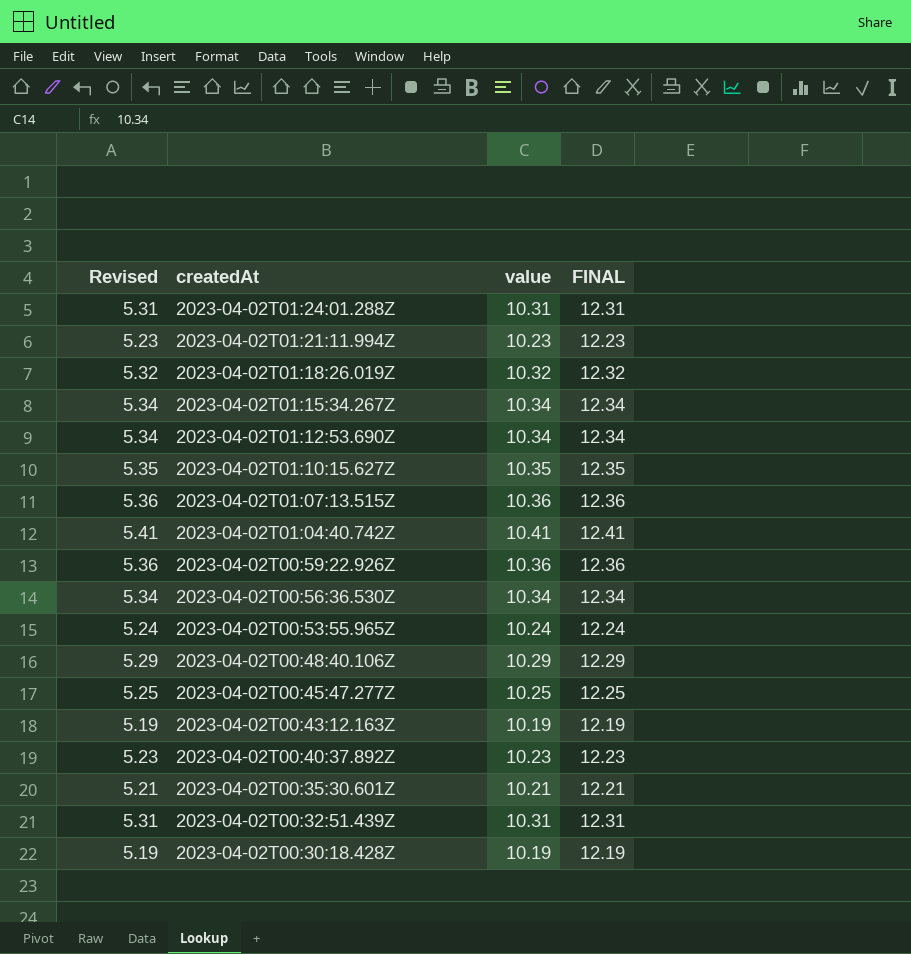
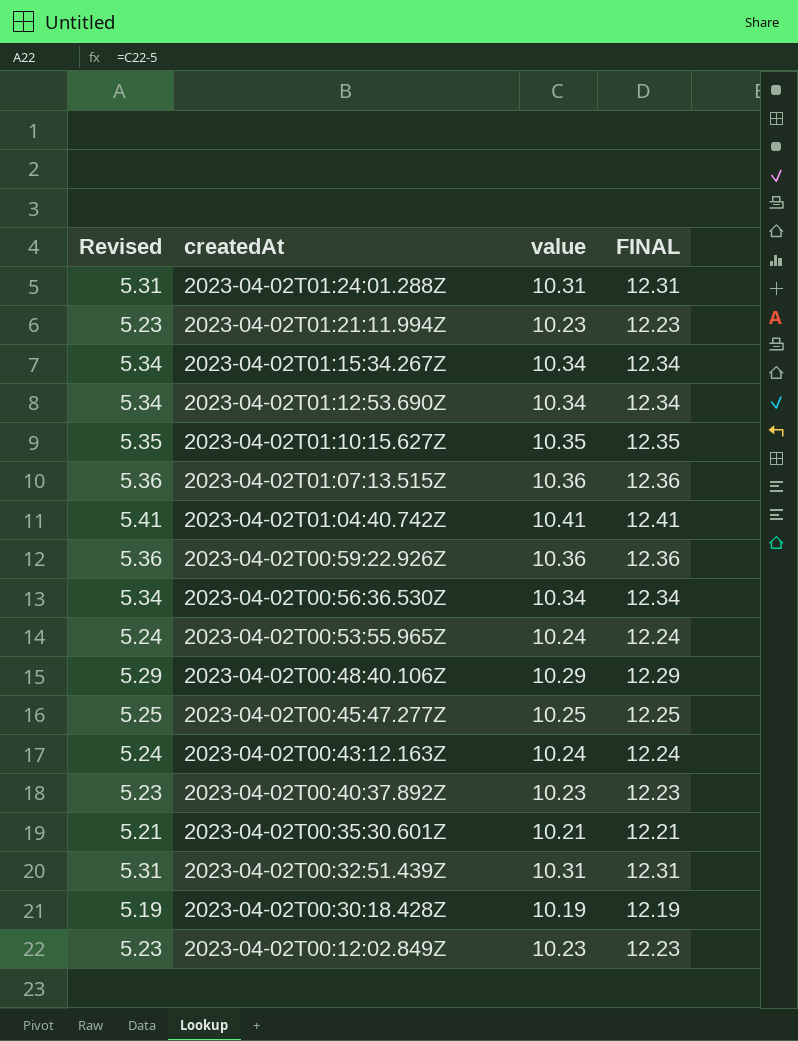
row 2023-04-02T01:18:26.019Z: 5.32 | 10.32 | 12.32 -> none
2023-04-02T00:43:12.163Z | Revised: 5.19 -> 5.24
2023-04-02T00:43:12.163Z | value: 10.19 -> 10.24
2023-04-02T00:43:12.163Z | FINAL: 12.19 -> 12.24
row 2023-04-02T00:12:02.849Z: none -> 5.23 | 10.23 | 12.23

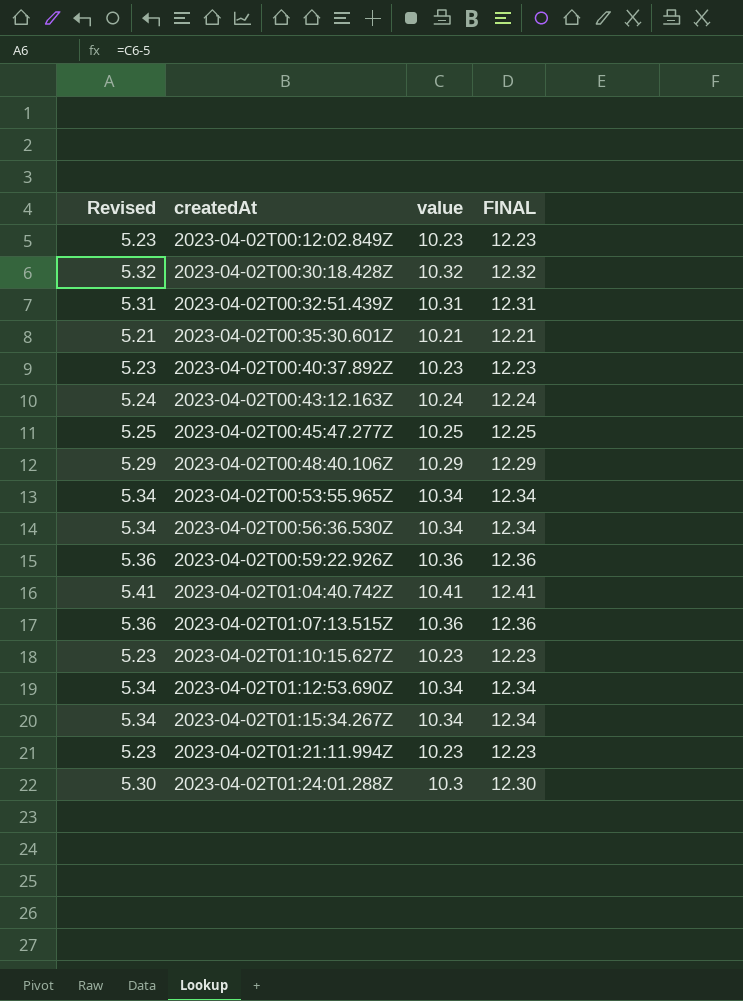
row order: createdAt descending -> createdAt ascending
2023-04-02T00:30:18.428Z | Revised: 5.19 -> 5.32
2023-04-02T00:30:18.428Z | value: 10.19 -> 10.32
2023-04-02T00:30:18.428Z | FINAL: 12.19 -> 12.32
2023-04-02T00:53:55.965Z | Revised: 5.24 -> 5.34
2023-04-02T00:53:55.965Z | value: 10.24 -> 10.34
2023-04-02T00:53:55.965Z | FINAL: 12.24 -> 12.34
2023-04-02T01:10:15.627Z | Revised: 5.35 -> 5.23
2023-04-02T01:10:15.627Z | value: 10.35 -> 10.23
2023-04-02T01:10:15.627Z | FINAL: 12.35 -> 12.23
2023-04-02T01:24:01.288Z | Revised: 5.31 -> 5.30
2023-04-02T01:24:01.288Z | value: 10.31 -> 10.3
2023-04-02T01:24:01.288Z | FINAL: 12.31 -> 12.30

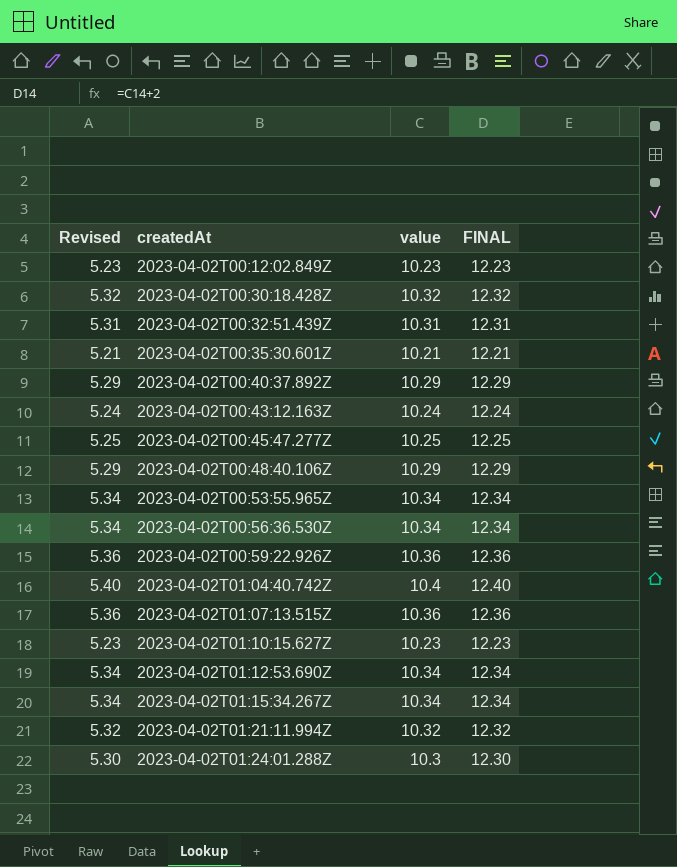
2023-04-02T00:40:37.892Z | Revised: 5.23 -> 5.29
2023-04-02T00:40:37.892Z | value: 10.23 -> 10.29
2023-04-02T00:40:37.892Z | FINAL: 12.23 -> 12.29
2023-04-02T01:04:40.742Z | Revised: 5.41 -> 5.40
2023-04-02T01:04:40.742Z | value: 10.41 -> 10.4
2023-04-02T01:04:40.742Z | FINAL: 12.41 -> 12.40
2023-04-02T01:21:11.994Z | Revised: 5.23 -> 5.32
2023-04-02T01:21:11.994Z | value: 10.23 -> 10.32
2023-04-02T01:21:11.994Z | FINAL: 12.23 -> 12.32

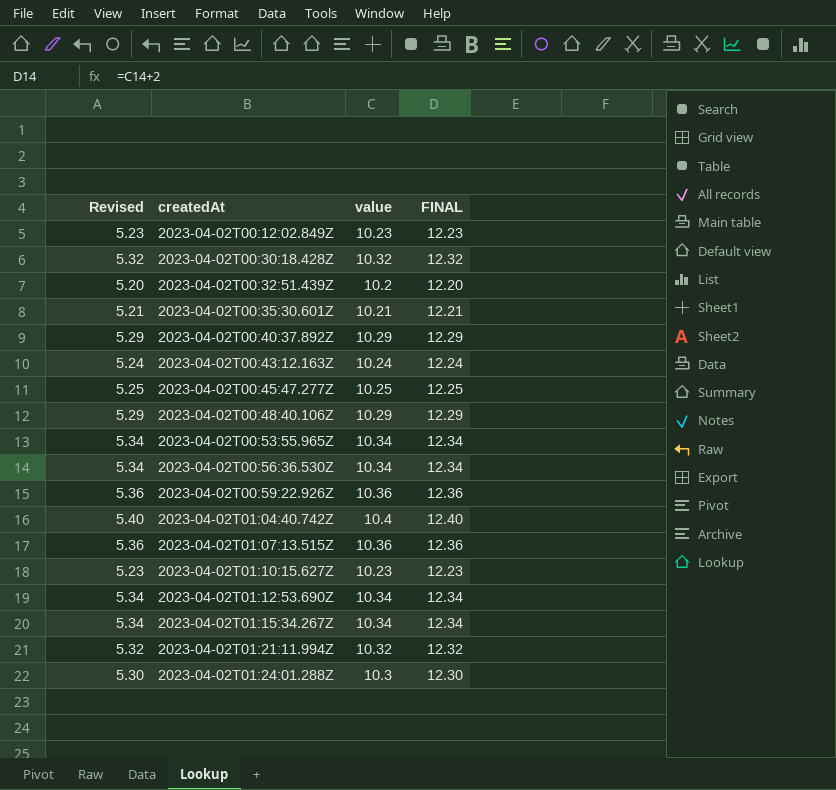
2023-04-02T00:32:51.439Z | Revised: 5.31 -> 5.20
2023-04-02T00:32:51.439Z | value: 10.31 -> 10.2
2023-04-02T00:32:51.439Z | FINAL: 12.31 -> 12.20

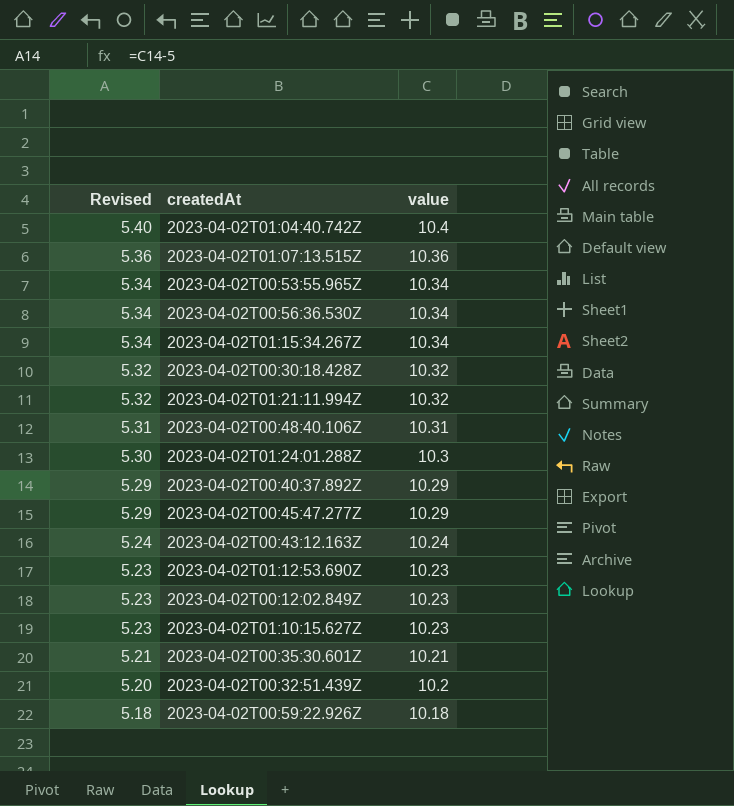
row order: createdAt ascending -> Revised descending
column FINAL | formula: [value] + 2 -> none
2023-04-02T00:48:40.106Z | Revised: 5.29 -> 5.31
2023-04-02T00:48:40.106Z | value: 10.29 -> 10.31
2023-04-02T00:45:47.277Z | Revised: 5.25 -> 5.29
2023-04-02T00:45:47.277Z | value: 10.25 -> 10.29
2023-04-02T01:12:53.690Z | Revised: 5.34 -> 5.23
2023-04-02T01:12:53.690Z | value: 10.34 -> 10.23
2023-04-02T00:59:22.926Z | Revised: 5.36 -> 5.18
2023-04-02T00:59:22.926Z | value: 10.36 -> 10.18

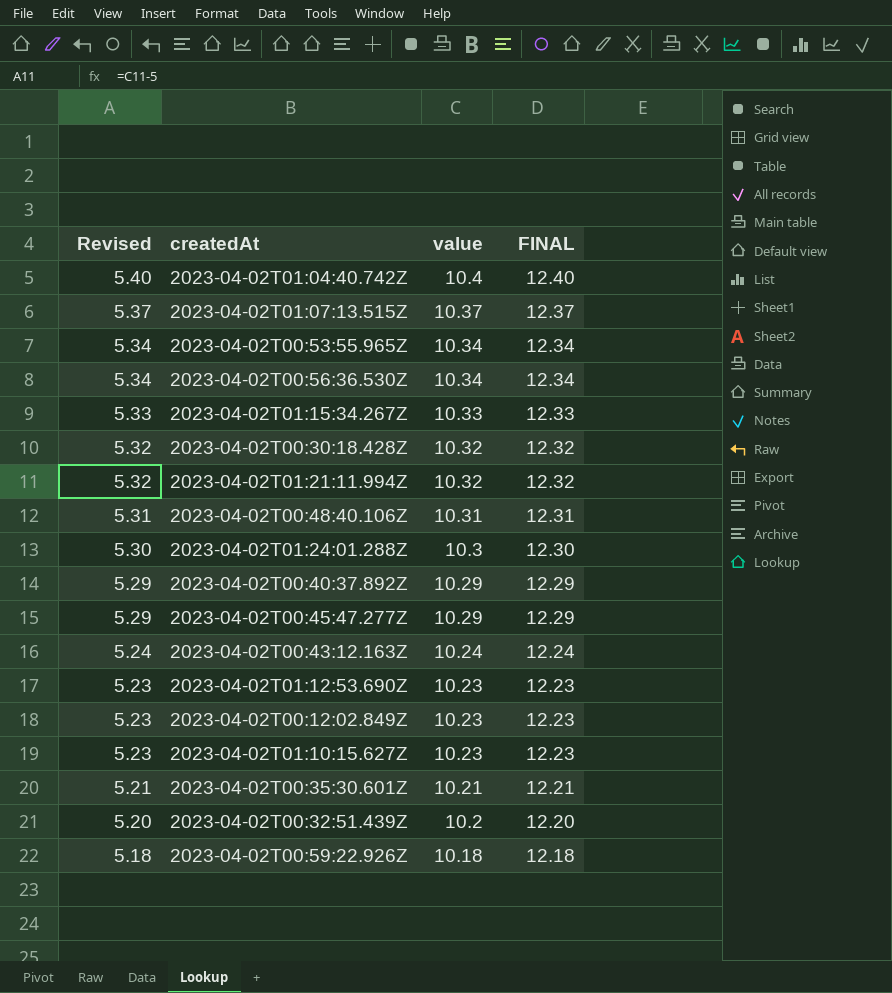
column FINAL | formula: none -> [value] + 2
2023-04-02T01:07:13.515Z | Revised: 5.36 -> 5.37
2023-04-02T01:07:13.515Z | value: 10.36 -> 10.37
2023-04-02T01:15:34.267Z | Revised: 5.34 -> 5.33
2023-04-02T01:15:34.267Z | value: 10.34 -> 10.33

